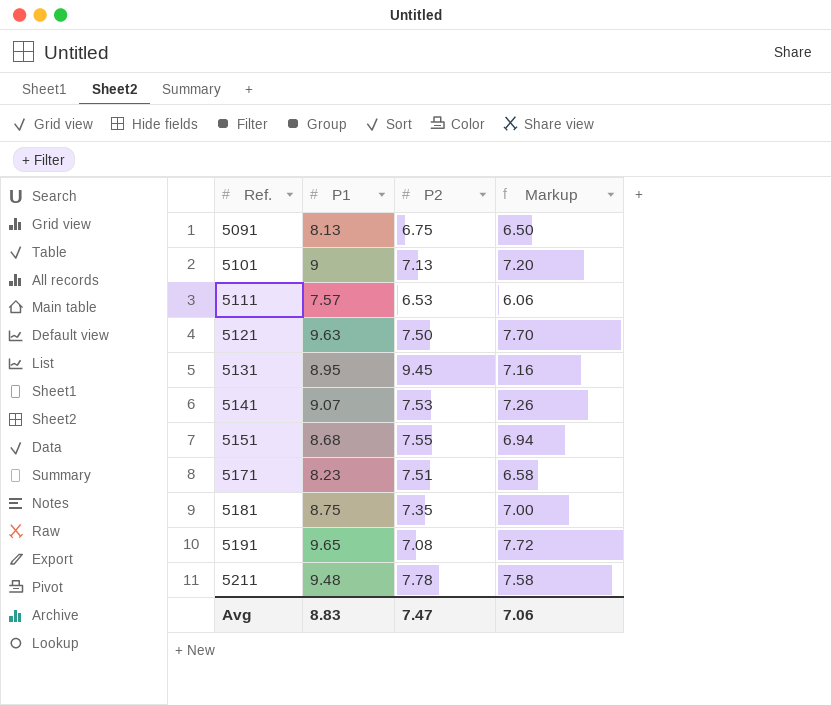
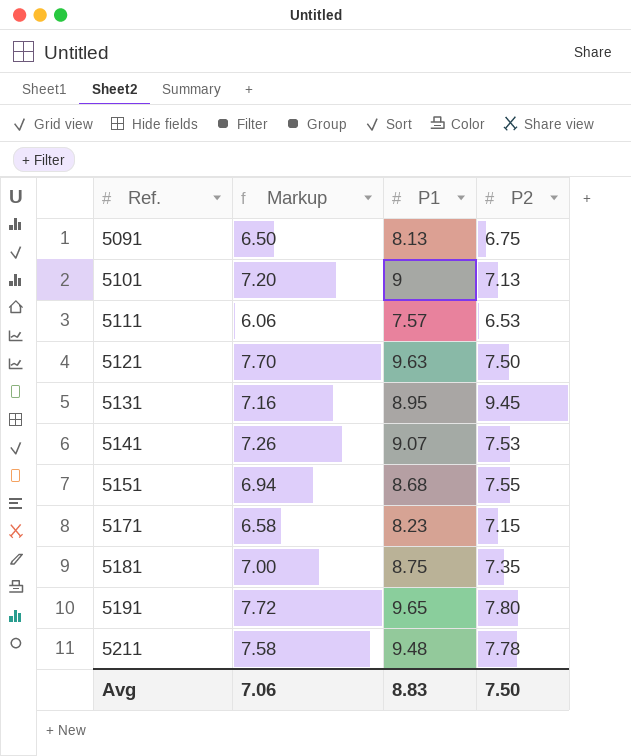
column Markup | position: 4 -> 2
5171 | P2: 7.51 -> 7.15
5191 | P2: 7.08 -> 7.80
Avg | P2: 7.47 -> 7.50

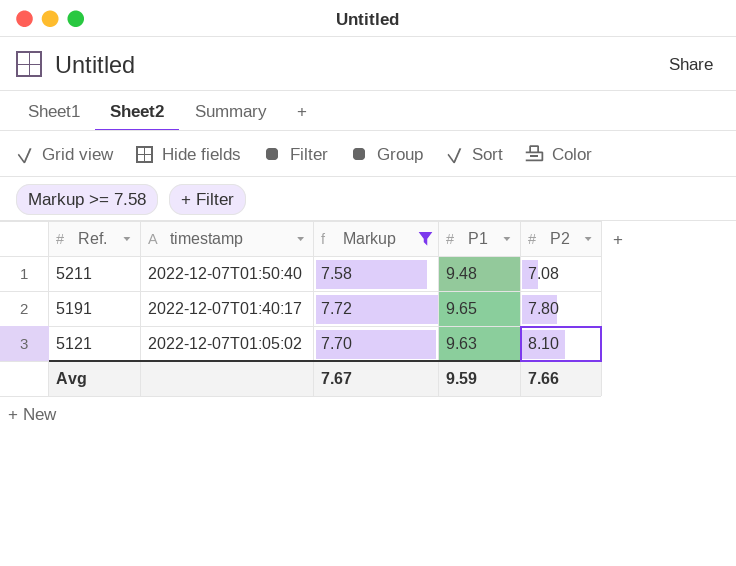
filter: none -> Markup >= 7.58
row order: Ref. ascending -> Ref. descending
column timestamp | position: none -> 2
5211 | P2: 7.78 -> 7.08
5121 | P2: 7.50 -> 8.10
Avg | Markup: 7.06 -> 7.67
Avg | P1: 8.83 -> 9.59
Avg | P2: 7.50 -> 7.66

